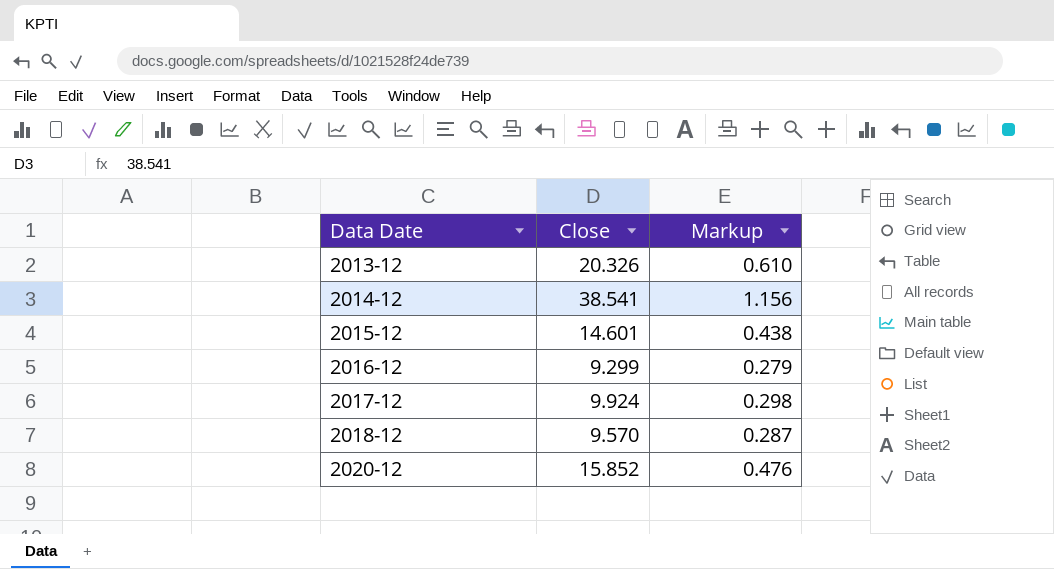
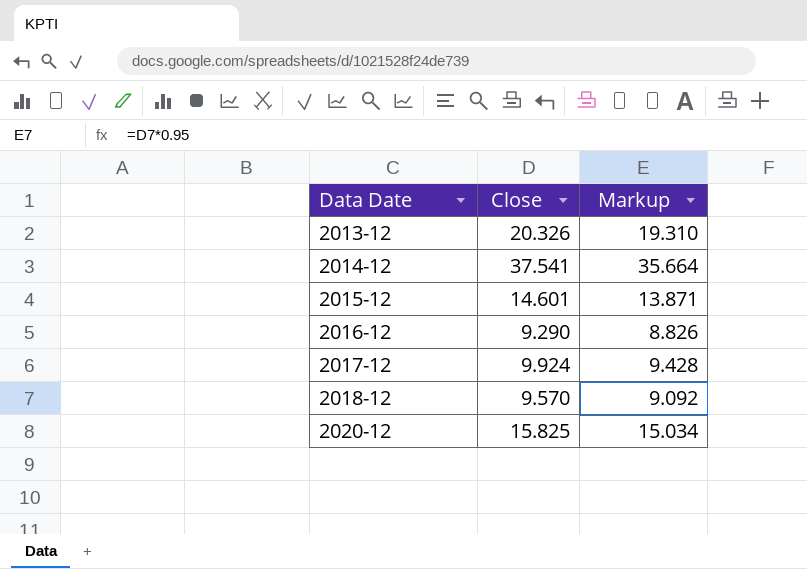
column Markup | formula: [Close] * 0.03 -> [Close] * 0.95
2014-12 | Close: 38.541 -> 37.541
2016-12 | Close: 9.299 -> 9.290
2020-12 | Close: 15.852 -> 15.825

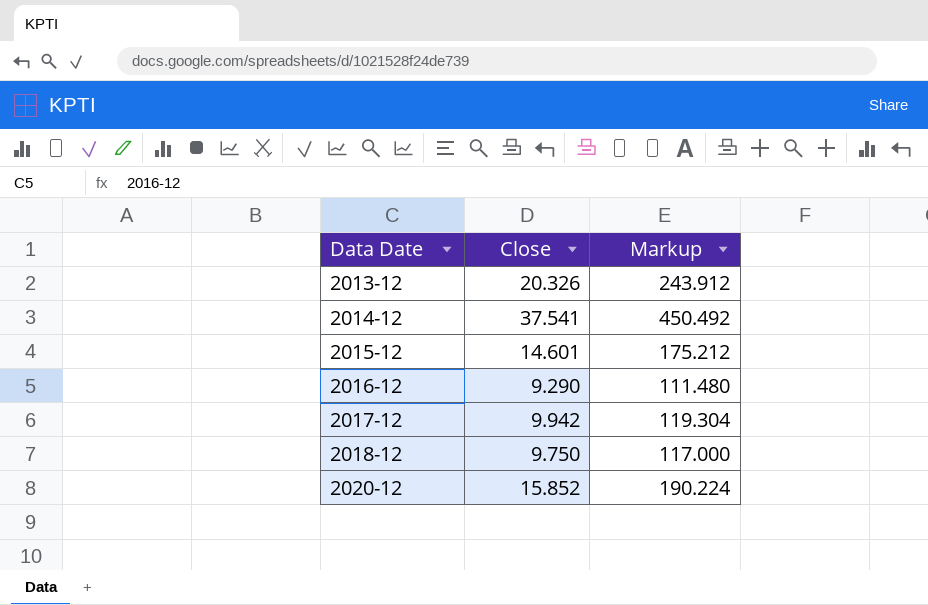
column Markup | formula: [Close] * 0.95 -> [Close] * 12
2017-12 | Close: 9.924 -> 9.942
2018-12 | Close: 9.570 -> 9.750
2020-12 | Close: 15.825 -> 15.852

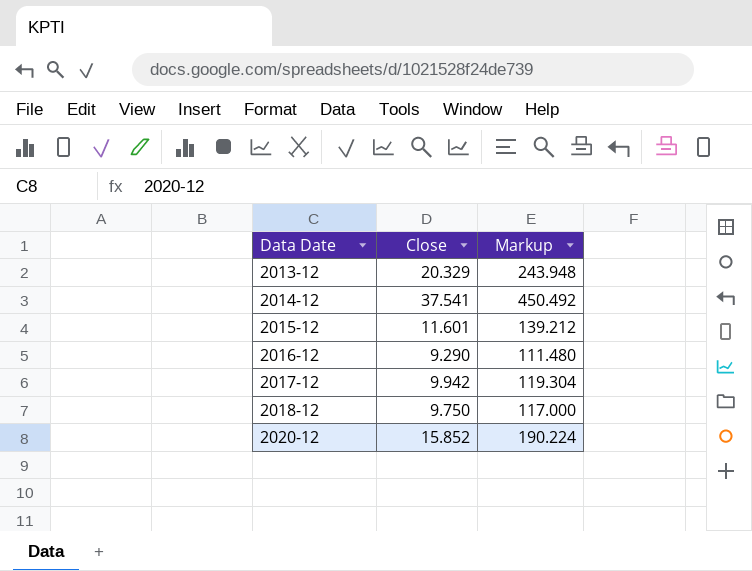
2013-12 | Close: 20.326 -> 20.329
2013-12 | Markup: 243.912 -> 243.948
2015-12 | Close: 14.601 -> 11.601
2015-12 | Markup: 175.212 -> 139.212

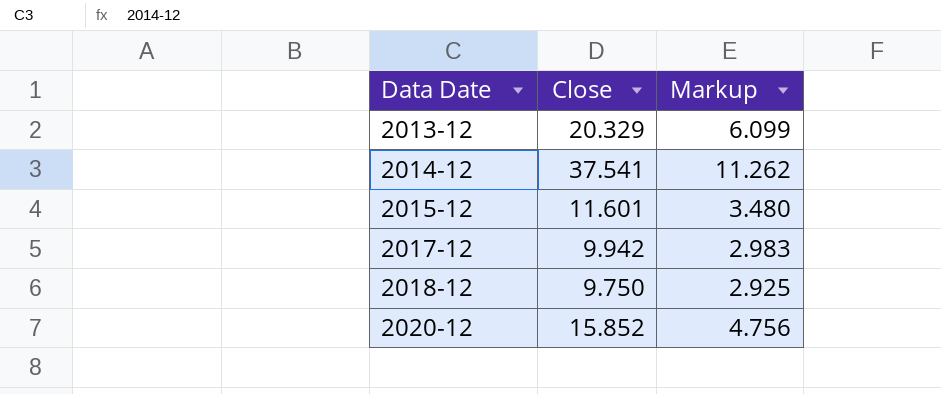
column Markup | formula: [Close] * 12 -> [Close] * 0.3
row 2016-12: 9.290 | 111.480 -> none

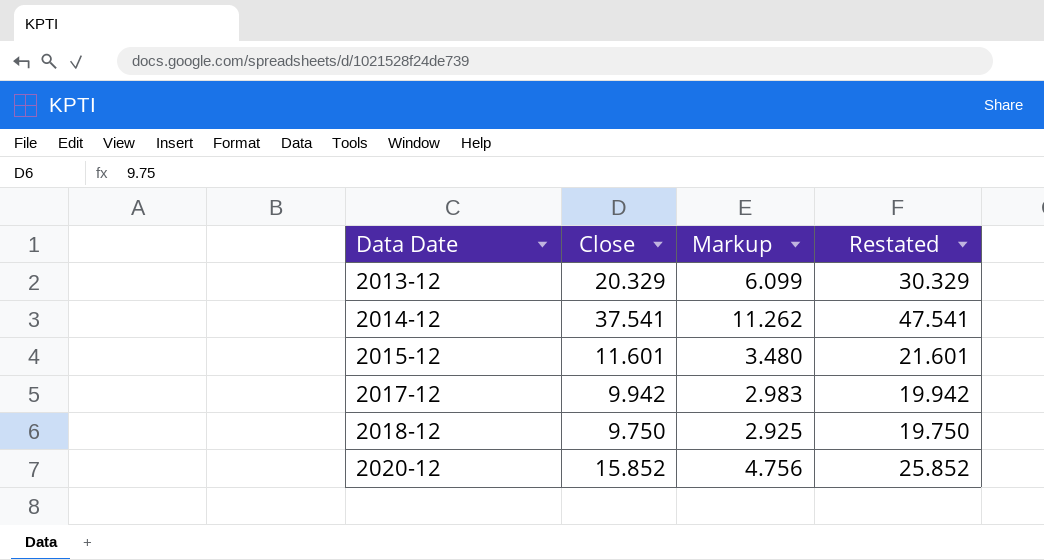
column Restated | formula: none -> [Close] + 10

